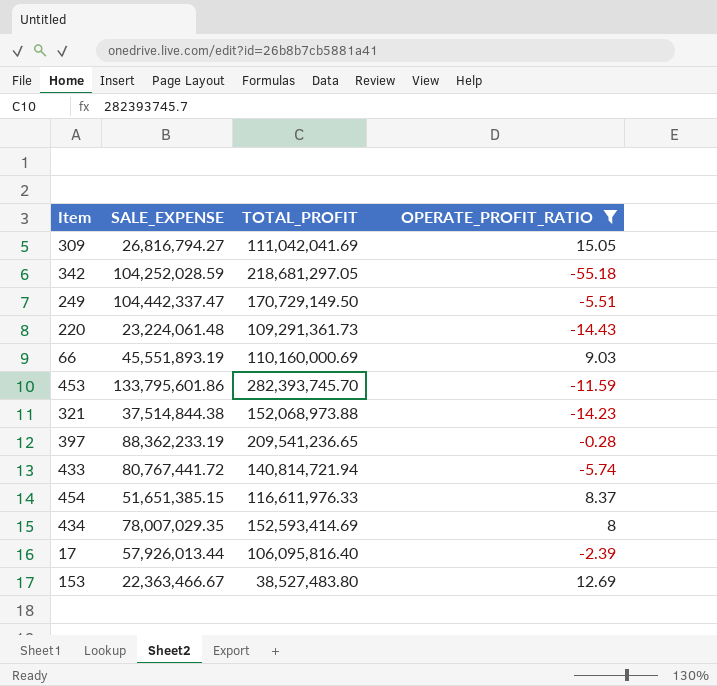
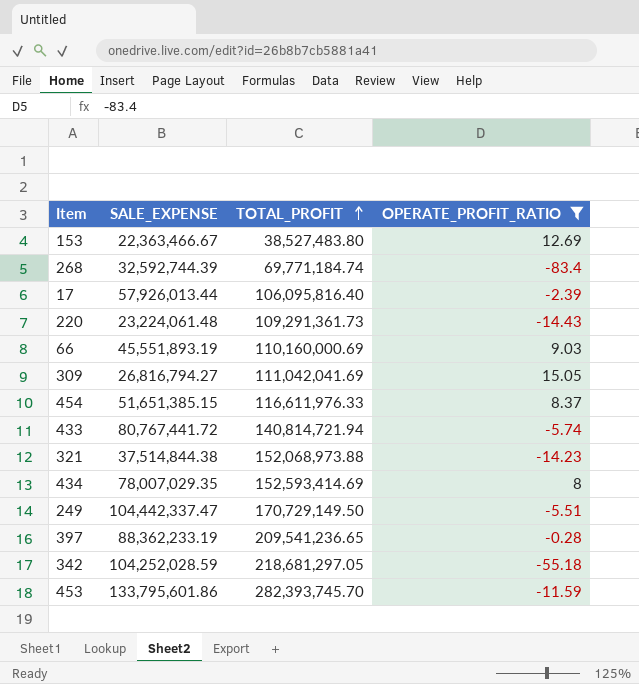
row order: none -> TOTAL_PROFIT ascending
row 268: none -> 32,592,744.39 | 69,771,184.74 | -83.4

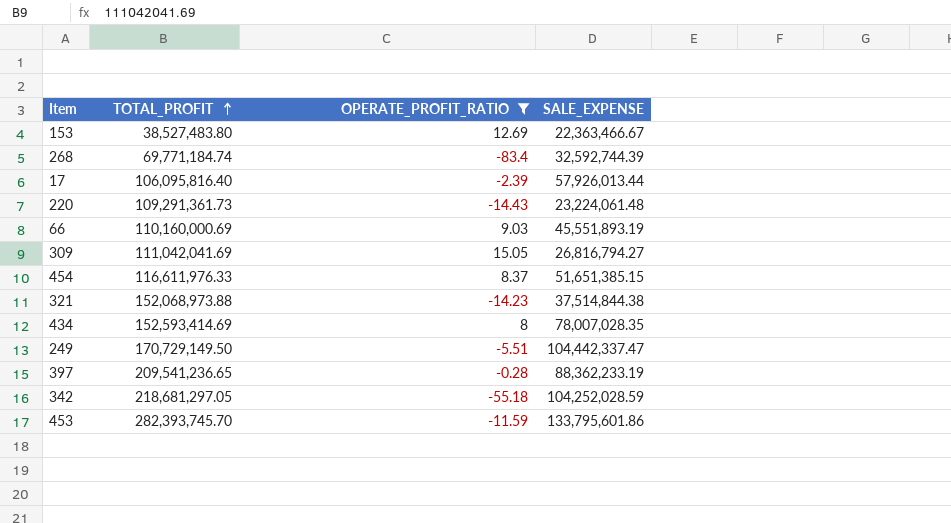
column SALE_EXPENSE | position: 2 -> 4
row 433: 80,767,441.72 | 140,814,721.94 | -5.74 -> none
434 | SALE_EXPENSE: 78,007,029.35 -> 78,007,028.35

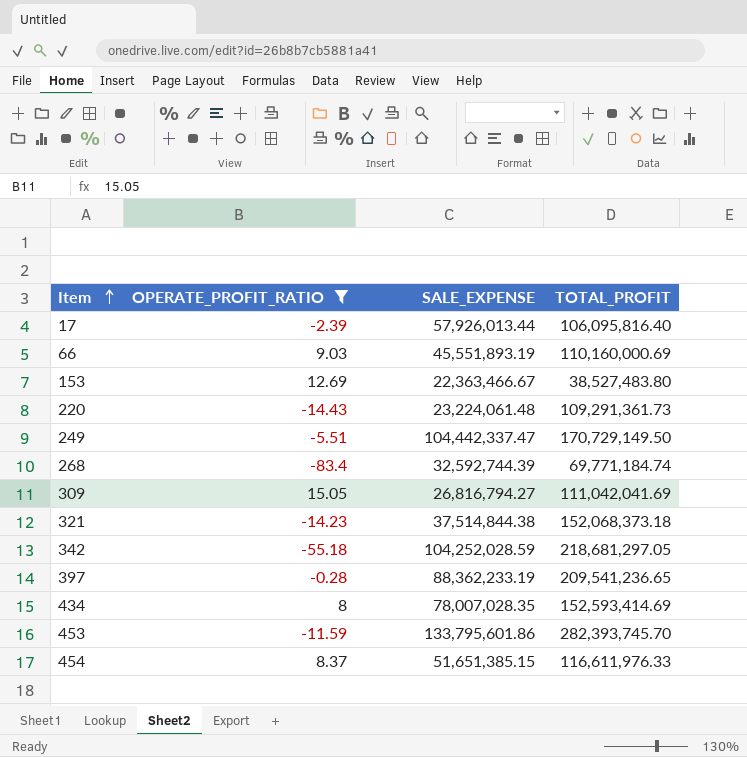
row order: TOTAL_PROFIT ascending -> Item ascending
column TOTAL_PROFIT | position: 2 -> 4
321 | TOTAL_PROFIT: 152,068,973.88 -> 152,068,373.18

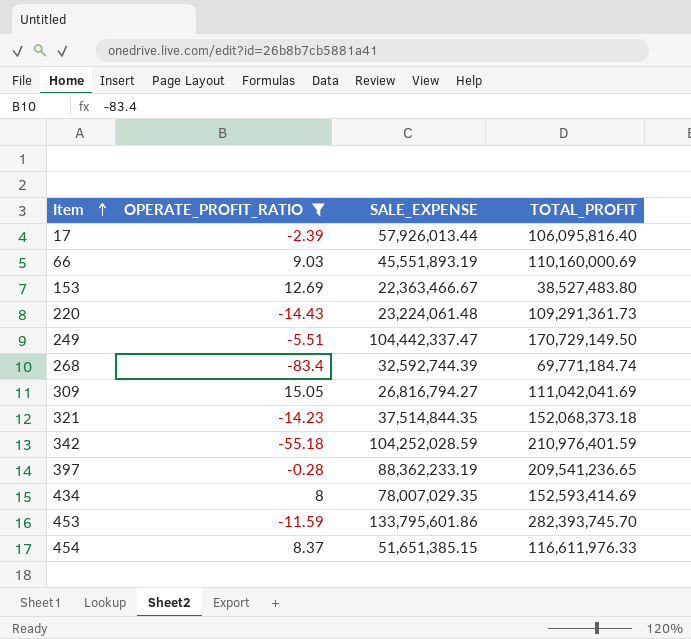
321 | SALE_EXPENSE: 37,514,844.38 -> 37,514,844.35
342 | TOTAL_PROFIT: 218,681,297.05 -> 210,976,401.59
434 | SALE_EXPENSE: 78,007,028.35 -> 78,007,029.35

